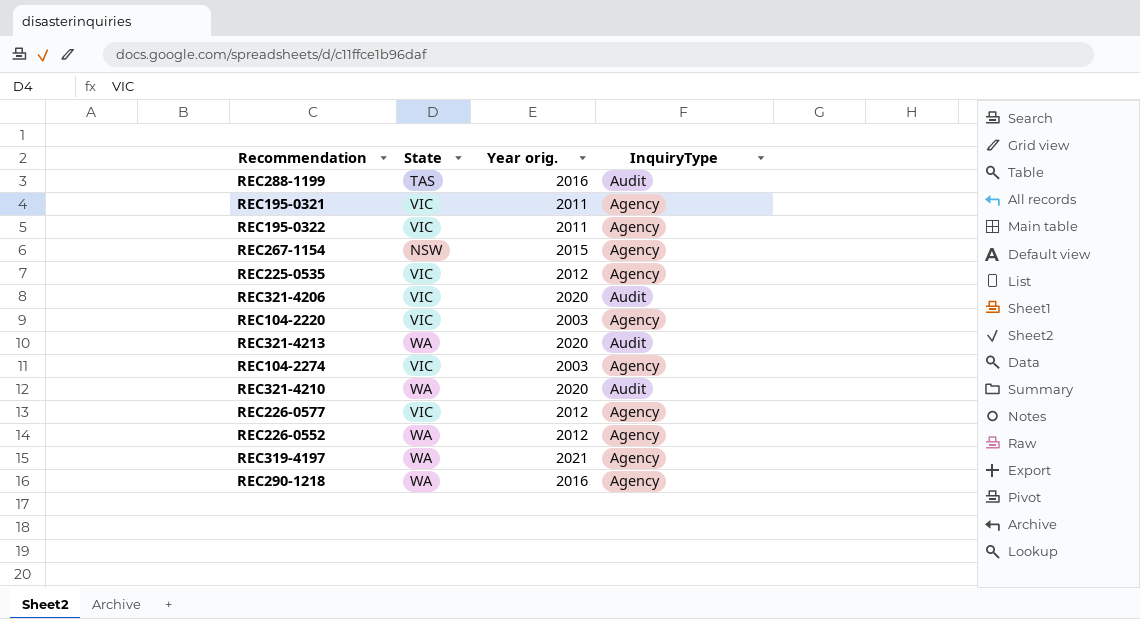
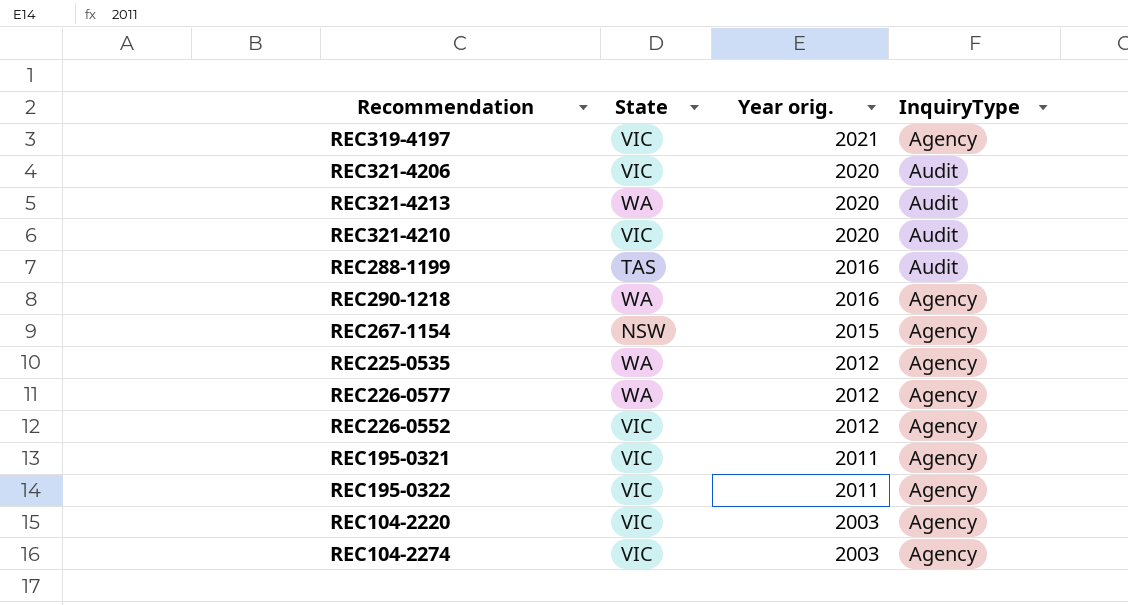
row order: none -> Year orig. descending
REC319-4197 | State: WA -> VIC
REC321-4210 | State: WA -> VIC
REC225-0535 | State: VIC -> WA
REC226-0577 | State: VIC -> WA
REC226-0552 | State: WA -> VIC

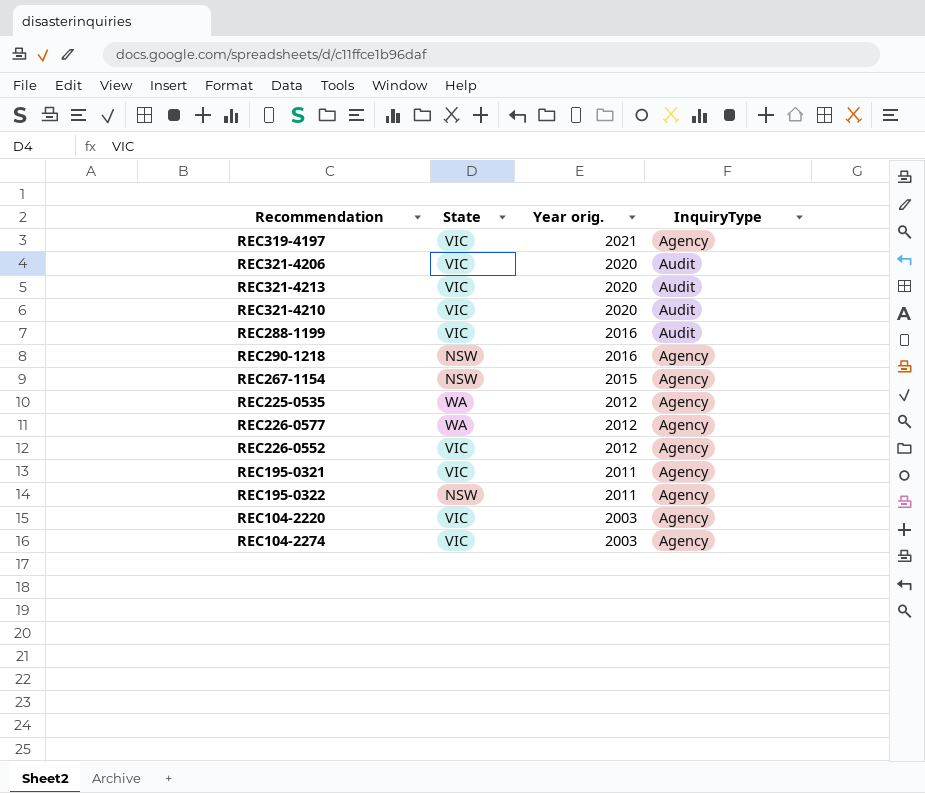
REC321-4213 | State: WA -> VIC
REC288-1199 | State: TAS -> VIC
REC290-1218 | State: WA -> NSW
REC195-0322 | State: VIC -> NSW

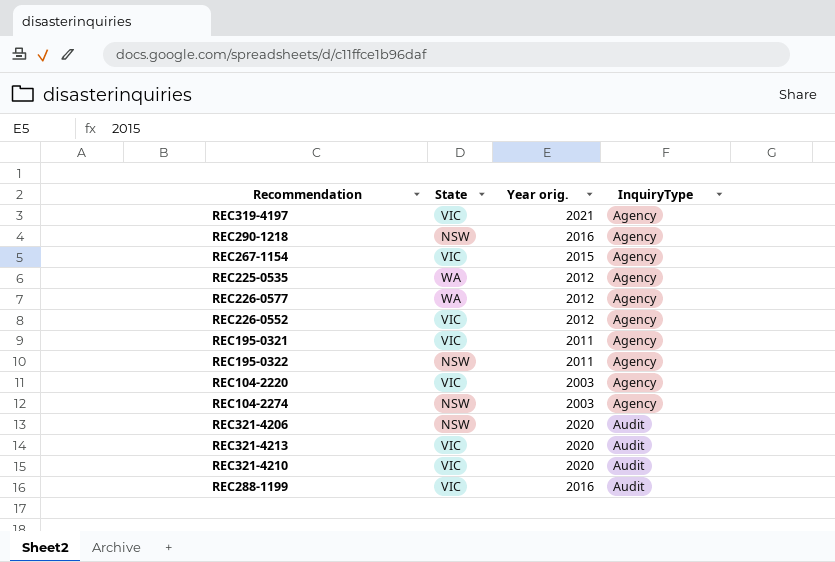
row order: Year orig. descending -> InquiryType ascending
REC267-1154 | State: NSW -> VIC
REC104-2274 | State: VIC -> NSW
REC321-4206 | State: VIC -> NSW

